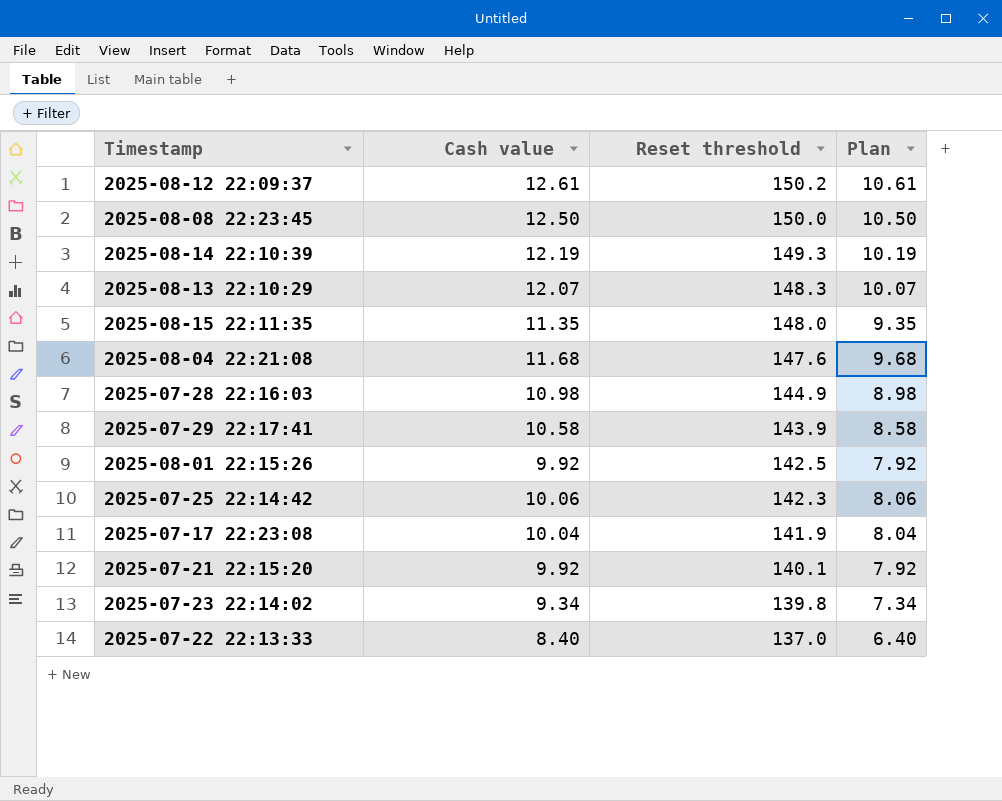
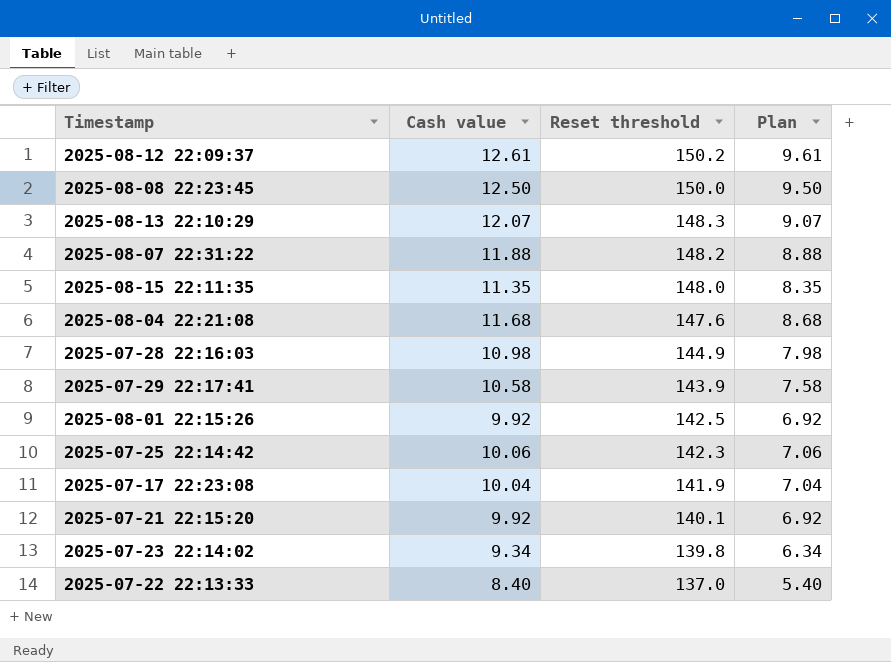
column Plan | formula: [Cash value] - 2 -> [Cash value] - 3
row 2025-08-14 22:10:39: 12.19 | 149.3 | 10.19 -> none
row 2025-08-07 22:31:22: none -> 11.88 | 148.2 | 8.88

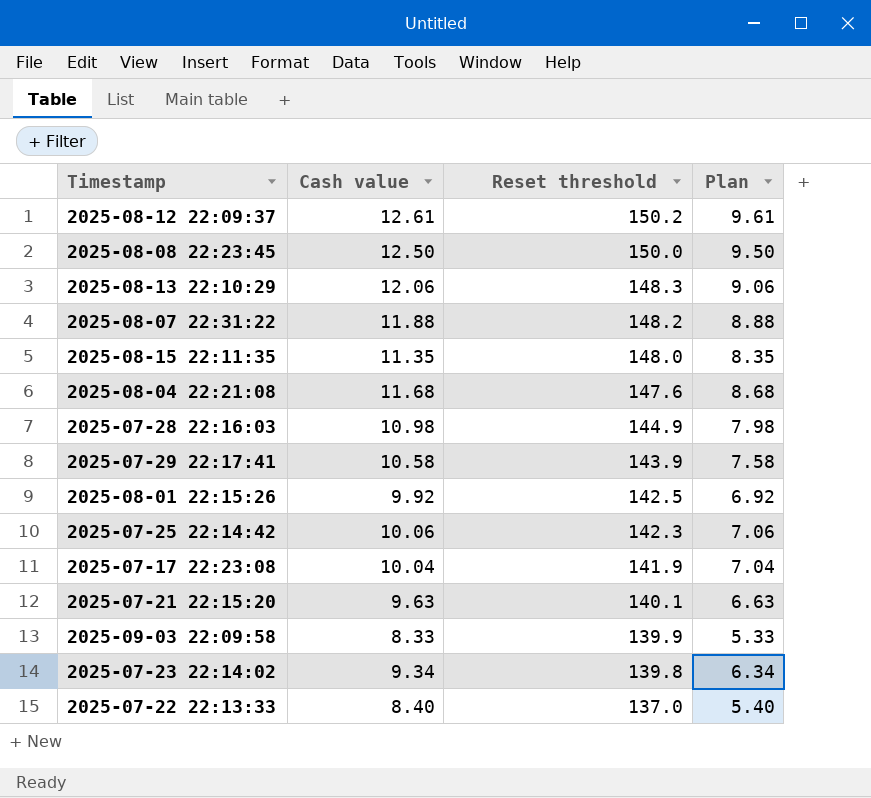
2025-08-13 22:10:29 | Cash value: 12.07 -> 12.06
2025-08-13 22:10:29 | Plan: 9.07 -> 9.06
2025-07-21 22:15:20 | Cash value: 9.92 -> 9.63
2025-07-21 22:15:20 | Plan: 6.92 -> 6.63
row 2025-09-03 22:09:58: none -> 8.33 | 139.9 | 5.33

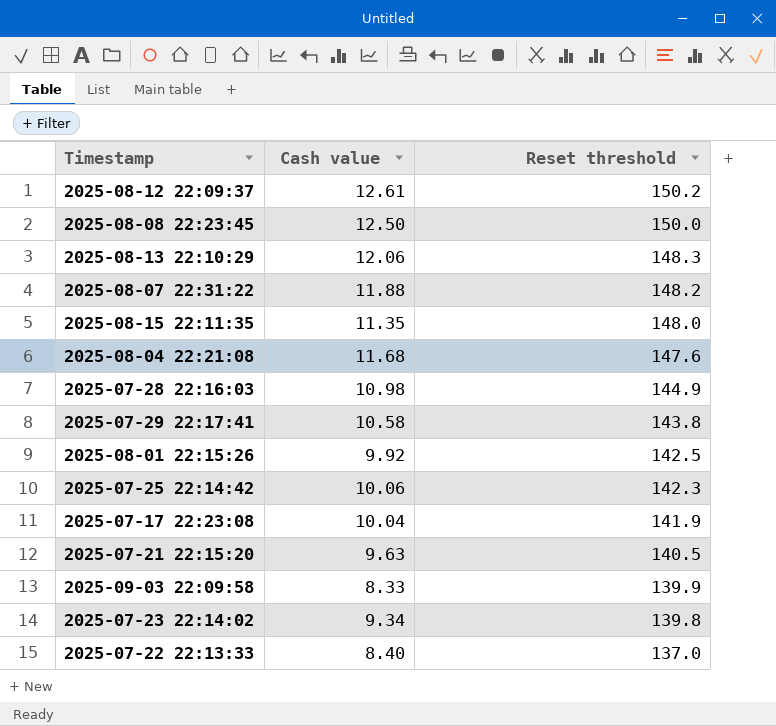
column Plan | formula: [Cash value] - 3 -> none
2025-07-29 22:17:41 | Reset threshold: 143.9 -> 143.8
2025-07-21 22:15:20 | Reset threshold: 140.1 -> 140.5

